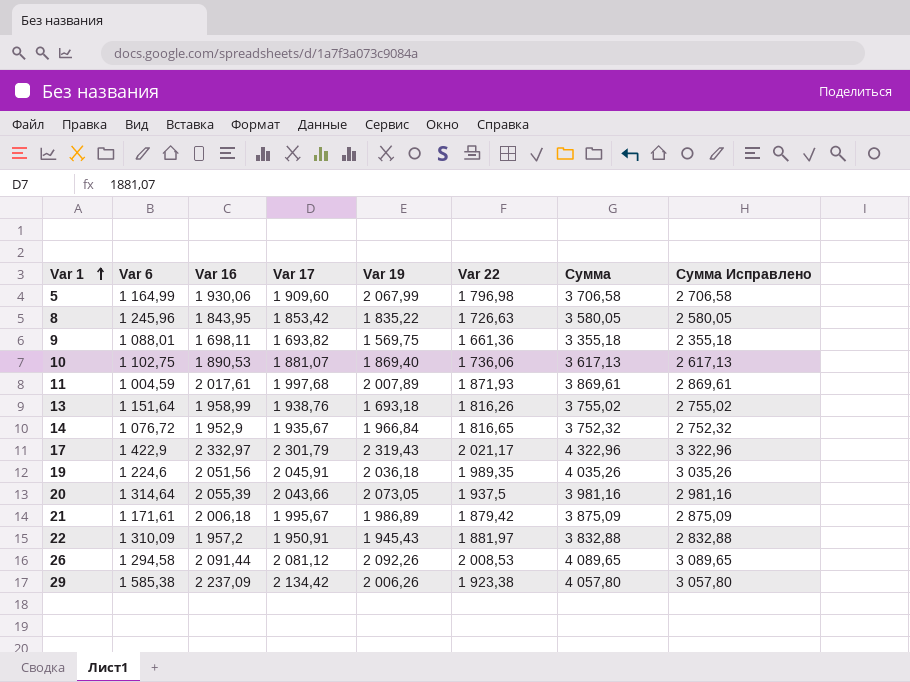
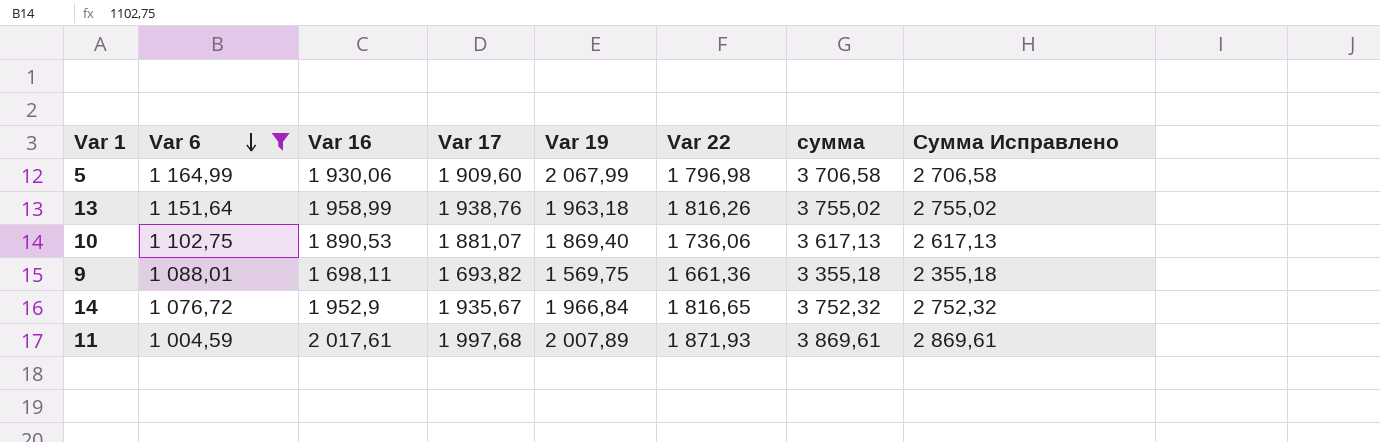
filter: none -> Var 6 <= 1 164,99
row order: Var 1 ascending -> Var 6 descending
column name: Сумма -> сумма
13 | Var 19: 1 693,18 -> 1 963,18

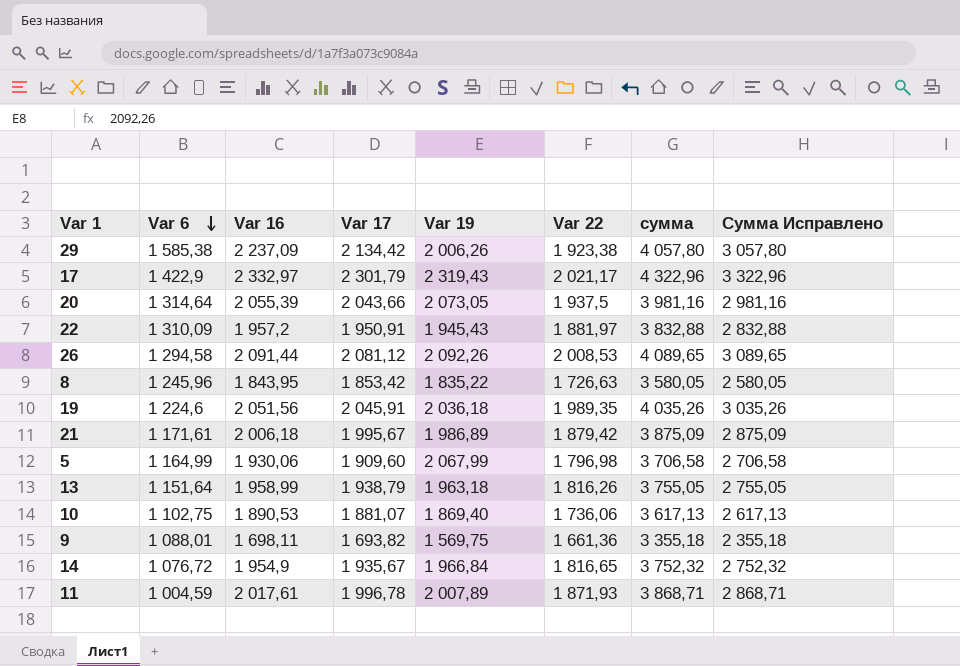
filter: Var 6 <= 1 164,99 -> none
13 | Var 17: 1 938,76 -> 1 938,79
13 | сумма: 3 755,02 -> 3 755,05
13 | Сумма Исправлено: 2 755,02 -> 2 755,05
14 | Var 16: 1 952,9 -> 1 954,9
11 | Var 17: 1 997,68 -> 1 996,78
11 | сумма: 3 869,61 -> 3 868,71
11 | Сумма Исправлено: 2 869,61 -> 2 868,71

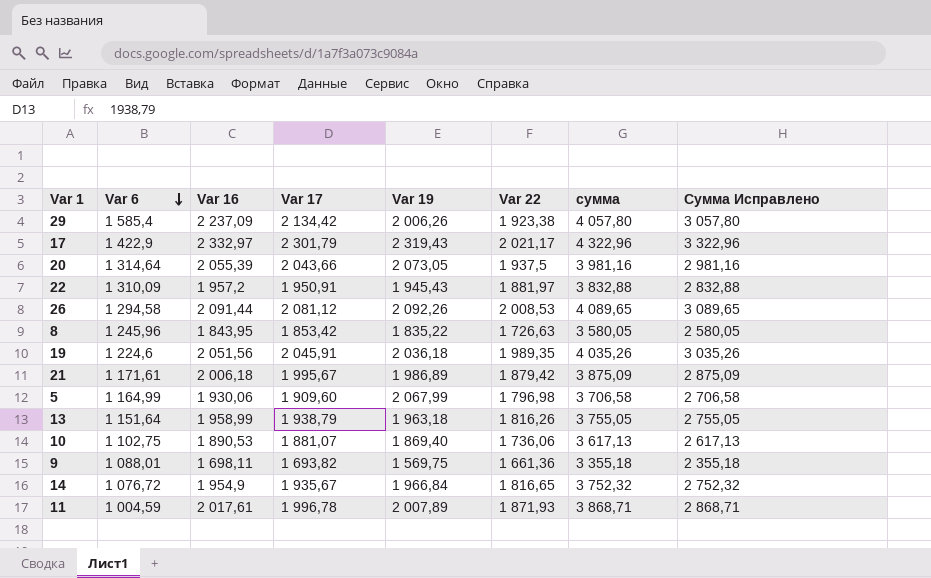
29 | Var 6: 1 585,38 -> 1 585,4

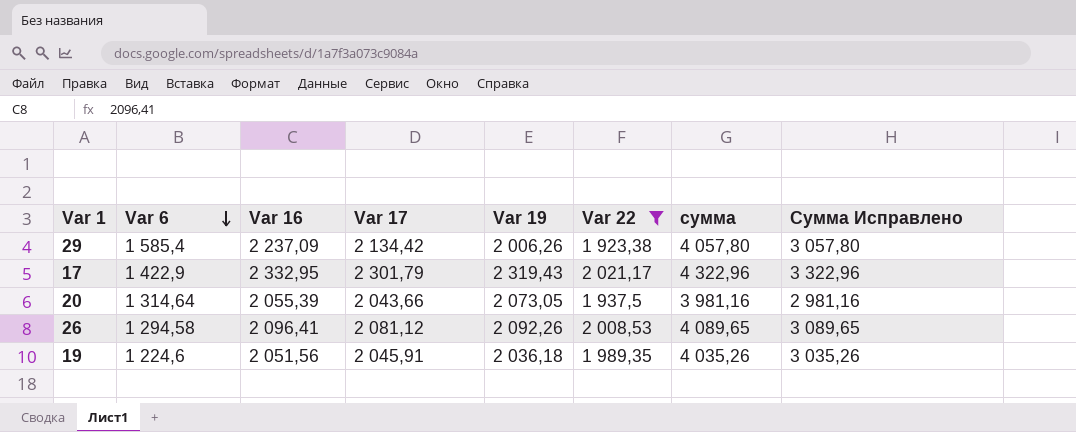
filter: none -> Var 22 >= 1 923,38
17 | Var 16: 2 332,97 -> 2 332,95
26 | Var 16: 2 091,44 -> 2 096,41

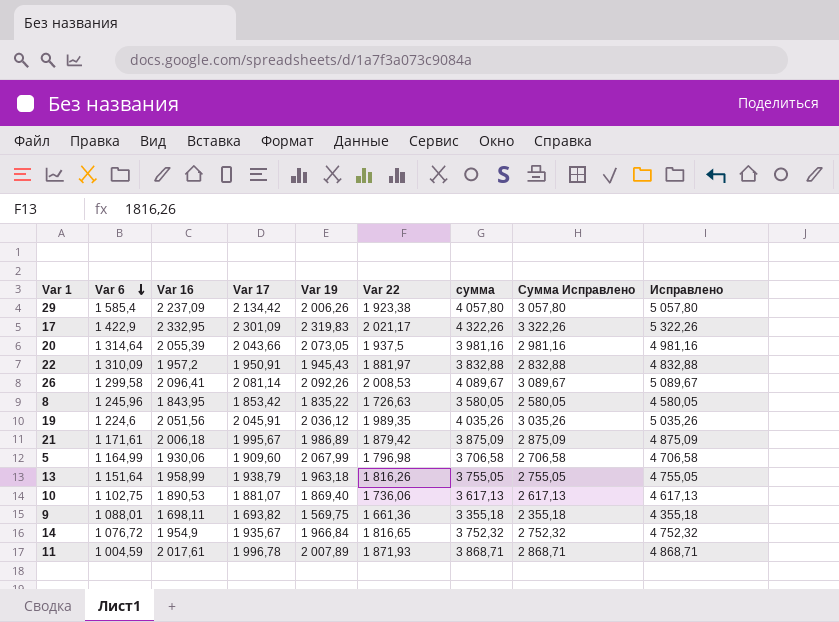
filter: Var 22 >= 1 923,38 -> none
column Исправлено | formula: none -> [сумма] + 1000
17 | Var 17: 2 301,79 -> 2 301,09
17 | Var 19: 2 319,43 -> 2 319,83
17 | сумма: 4 322,96 -> 4 322,26
17 | Сумма Исправлено: 3 322,96 -> 3 322,26
26 | Var 6: 1 294,58 -> 1 299,58
26 | Var 17: 2 081,12 -> 2 081,14
26 | сумма: 4 089,65 -> 4 089,67
26 | Сумма Исправлено: 3 089,65 -> 3 089,67
19 | Var 19: 2 036,18 -> 2 036,12

